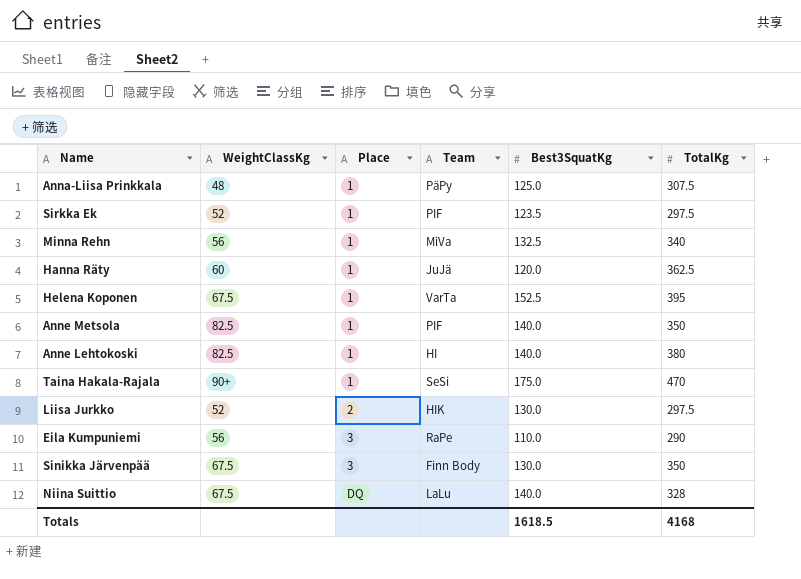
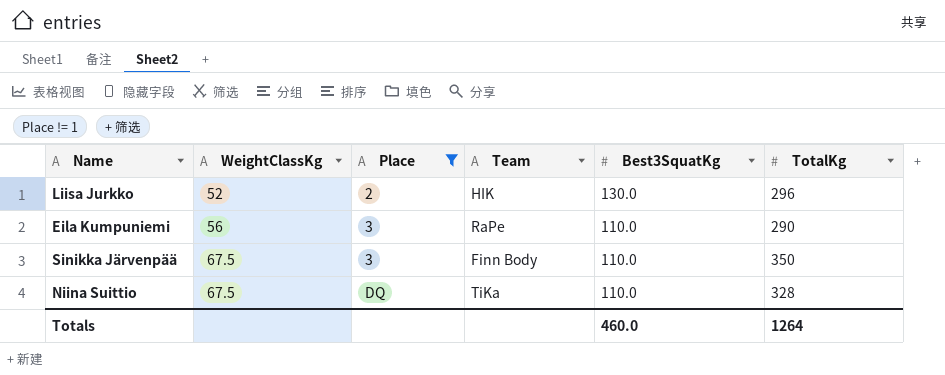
filter: none -> Place != 1
Liisa Jurkko | TotalKg: 297.5 -> 296
Sinikka Järvenpää | Best3SquatKg: 130.0 -> 110.0
Niina Suittio | Team: LaLu -> TiKa
Niina Suittio | Best3SquatKg: 140.0 -> 110.0
Totals | Best3SquatKg: 1618.5 -> 460.0
Totals | TotalKg: 4168 -> 1264

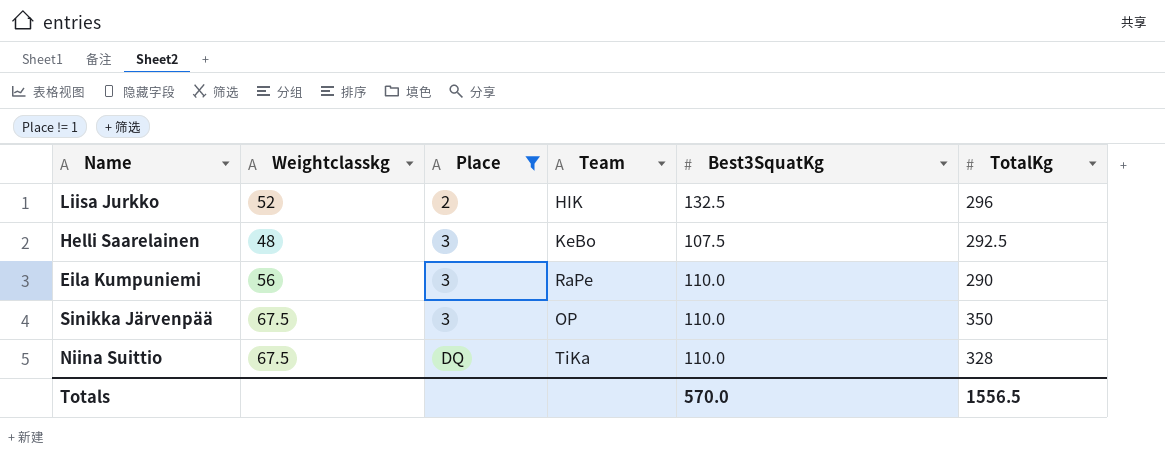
column name: WeightClassKg -> Weightclasskg
Liisa Jurkko | Best3SquatKg: 130.0 -> 132.5
row Helli Saarelainen: none -> 48 | 3 | KeBo | 107.5 | 292.5
Sinikka Järvenpää | Team: Finn Body -> OP
Totals | Best3SquatKg: 460.0 -> 570.0
Totals | TotalKg: 1264 -> 1556.5

